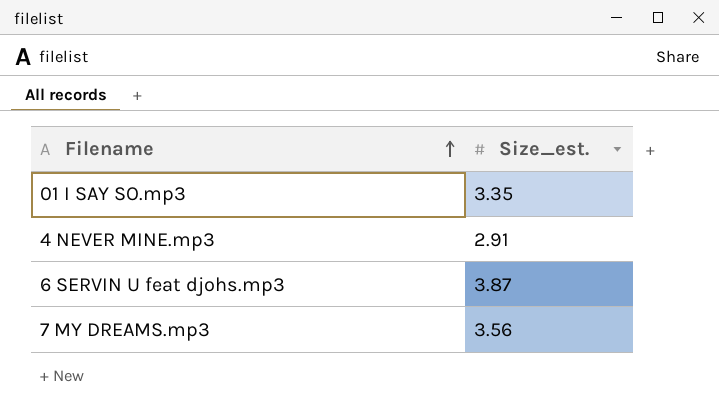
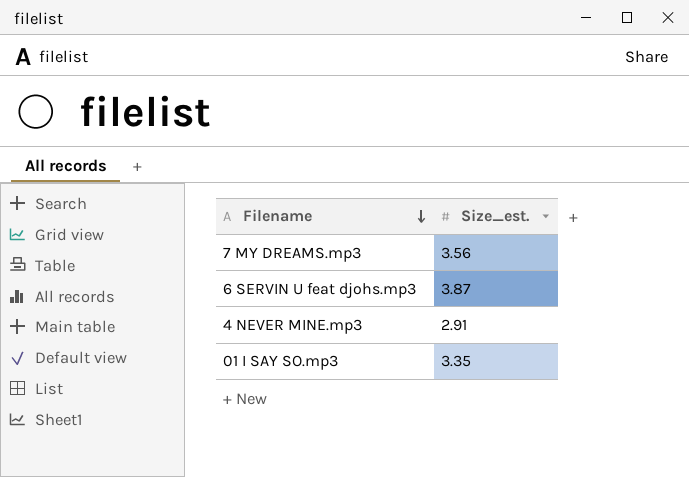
row order: Filename ascending -> Filename descending

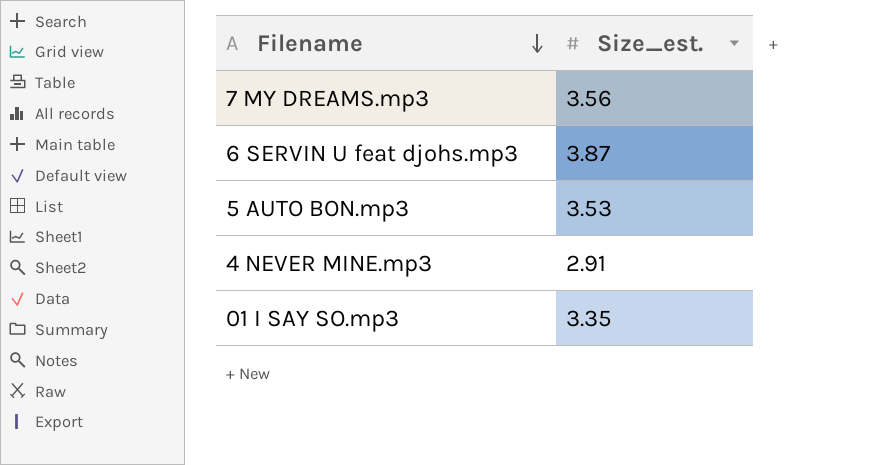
row 5 AUTO BON.mp3: none -> 3.53

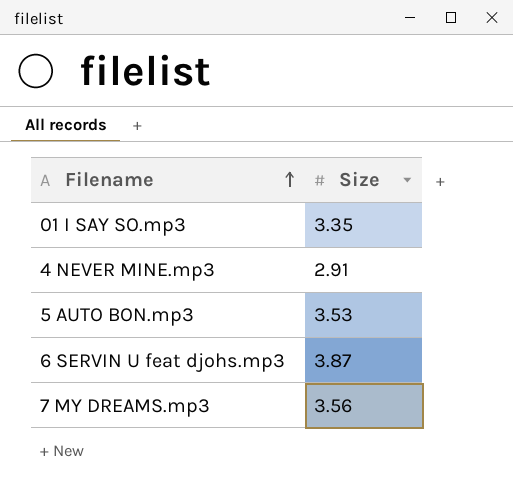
row order: Filename descending -> Filename ascending
column name: Size_est. -> Size

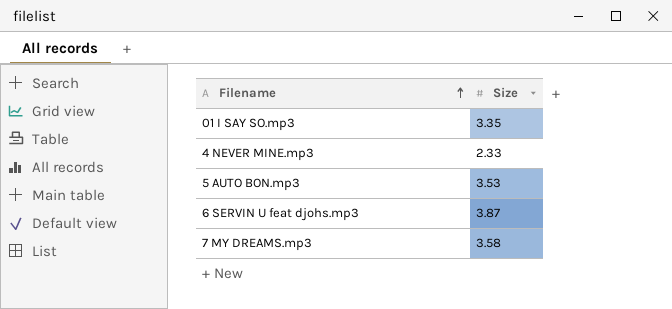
4 NEVER MINE.mp3 | Size: 2.91 -> 2.33
7 MY DREAMS.mp3 | Size: 3.56 -> 3.58

